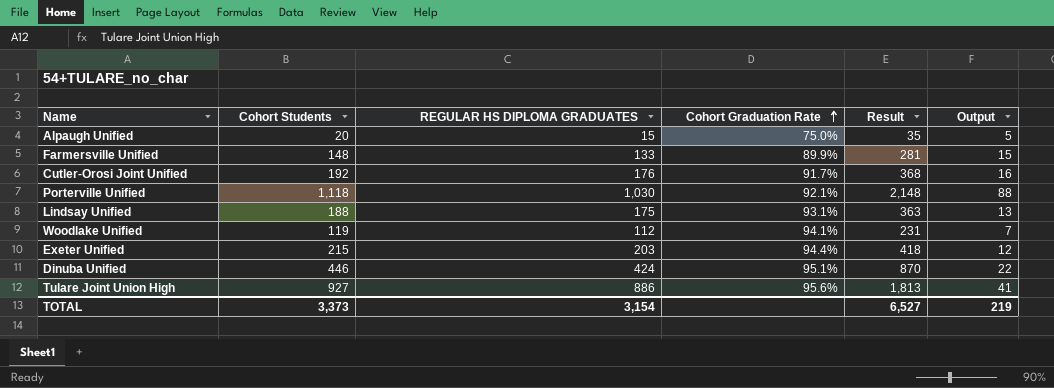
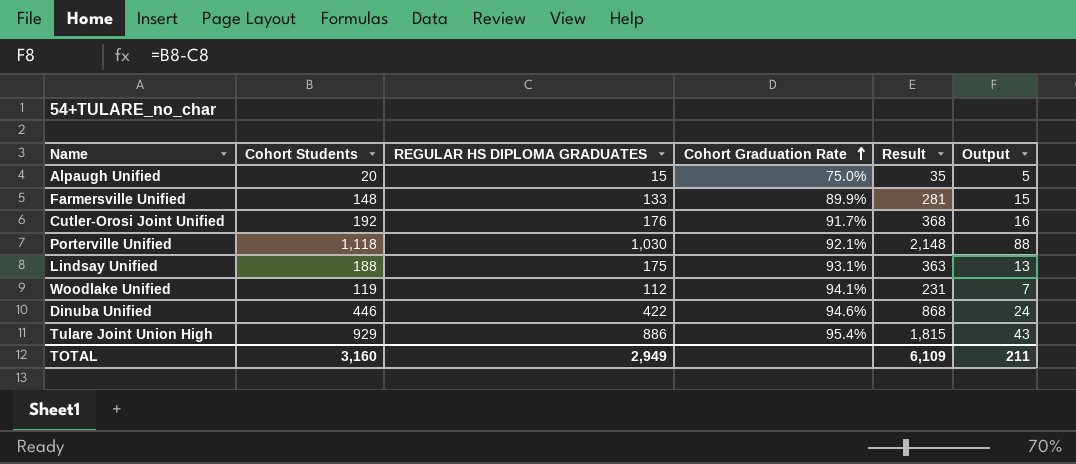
row Exeter Unified: 215 | 203 | 94.4% | 418 | 12 -> none
Dinuba Unified | REGULAR HS DIPLOMA GRADUATES: 424 -> 422
Dinuba Unified | Cohort Graduation Rate: 95.1% -> 94.6%
Dinuba Unified | Result: 870 -> 868
Dinuba Unified | Output: 22 -> 24
Tulare Joint Union High | Cohort Students: 927 -> 929
Tulare Joint Union High | Cohort Graduation Rate: 95.6% -> 95.4%
Tulare Joint Union High | Result: 1,813 -> 1,815
Tulare Joint Union High | Output: 41 -> 43
TOTAL | Cohort Students: 3,373 -> 3,160
TOTAL | REGULAR HS DIPLOMA GRADUATES: 3,154 -> 2,949
TOTAL | Result: 6,527 -> 6,109
TOTAL | Output: 219 -> 211

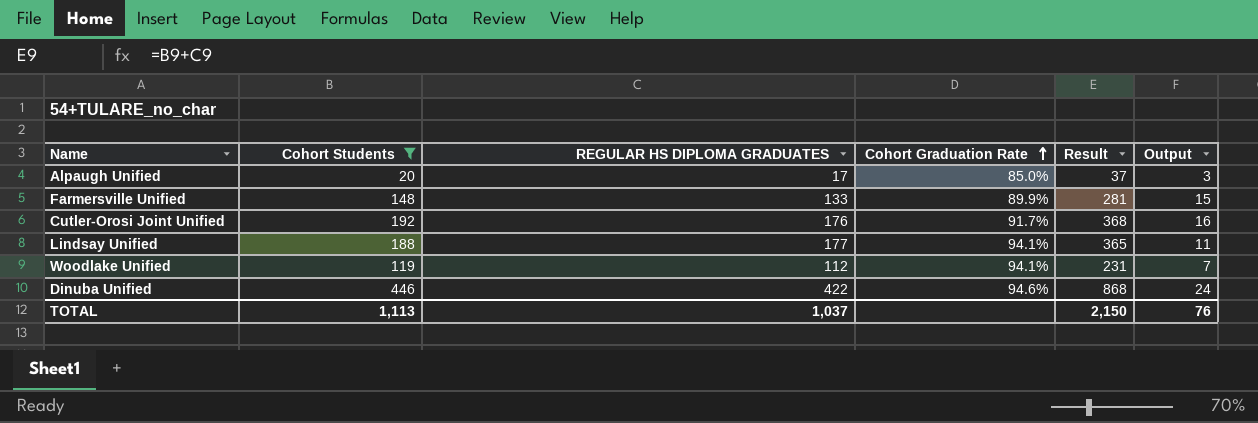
filter: none -> Cohort Students <= 446
Alpaugh Unified | REGULAR HS DIPLOMA GRADUATES: 15 -> 17
Alpaugh Unified | Cohort Graduation Rate: 75.0% -> 85.0%
Alpaugh Unified | Result: 35 -> 37
Alpaugh Unified | Output: 5 -> 3
Lindsay Unified | REGULAR HS DIPLOMA GRADUATES: 175 -> 177
Lindsay Unified | Cohort Graduation Rate: 93.1% -> 94.1%
Lindsay Unified | Result: 363 -> 365
Lindsay Unified | Output: 13 -> 11
TOTAL | Cohort Students: 3,160 -> 1,113
TOTAL | REGULAR HS DIPLOMA GRADUATES: 2,949 -> 1,037
TOTAL | Result: 6,109 -> 2,150
TOTAL | Output: 211 -> 76

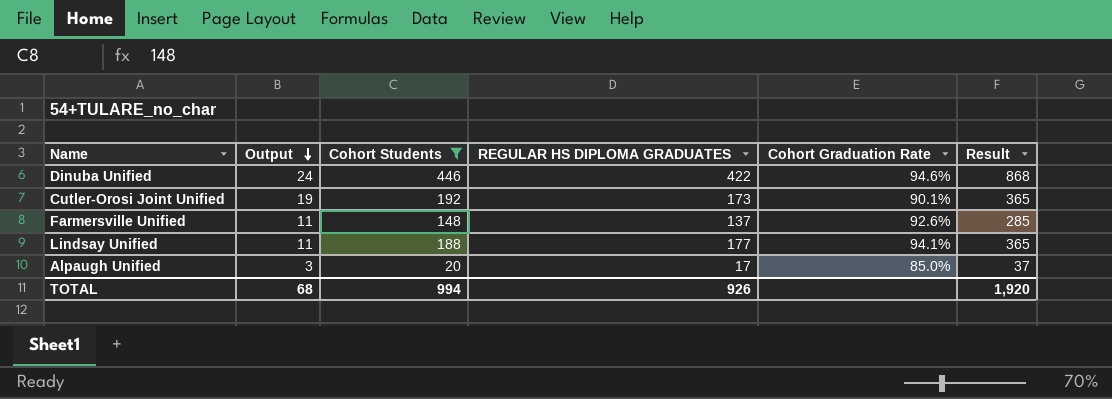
row order: Cohort Graduation Rate ascending -> Output descending
column Output | position: 6 -> 2
row Woodlake Unified: 119 | 112 | 94.1% | 231 | 7 -> none
Cutler-Orosi Joint Unified | Output: 16 -> 19
Cutler-Orosi Joint Unified | REGULAR HS DIPLOMA GRADUATES: 176 -> 173
Cutler-Orosi Joint Unified | Cohort Graduation Rate: 91.7% -> 90.1%
Cutler-Orosi Joint Unified | Result: 368 -> 365
Farmersville Unified | Output: 15 -> 11
Farmersville Unified | REGULAR HS DIPLOMA GRADUATES: 133 -> 137
Farmersville Unified | Cohort Graduation Rate: 89.9% -> 92.6%
Farmersville Unified | Result: 281 -> 285
TOTAL | Output: 76 -> 68
TOTAL | Cohort Students: 1,113 -> 994
TOTAL | REGULAR HS DIPLOMA GRADUATES: 1,037 -> 926
TOTAL | Result: 2,150 -> 1,920

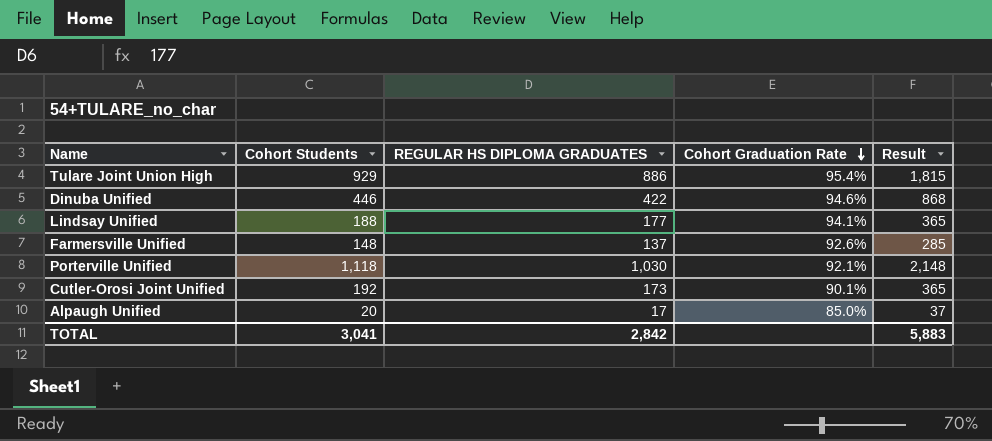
filter: Cohort Students <= 446 -> none
row order: Output descending -> Cohort Graduation Rate descending
column Output | formula: [Cohort Students] - [REGULAR HS DIPLOMA GRADUATES] -> none
TOTAL | Cohort Students: 994 -> 3,041
TOTAL | REGULAR HS DIPLOMA GRADUATES: 926 -> 2,842
TOTAL | Result: 1,920 -> 5,883

